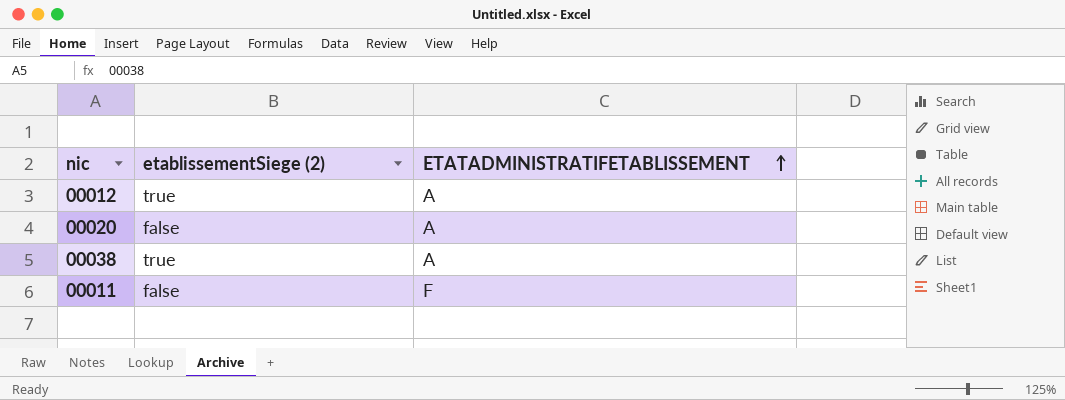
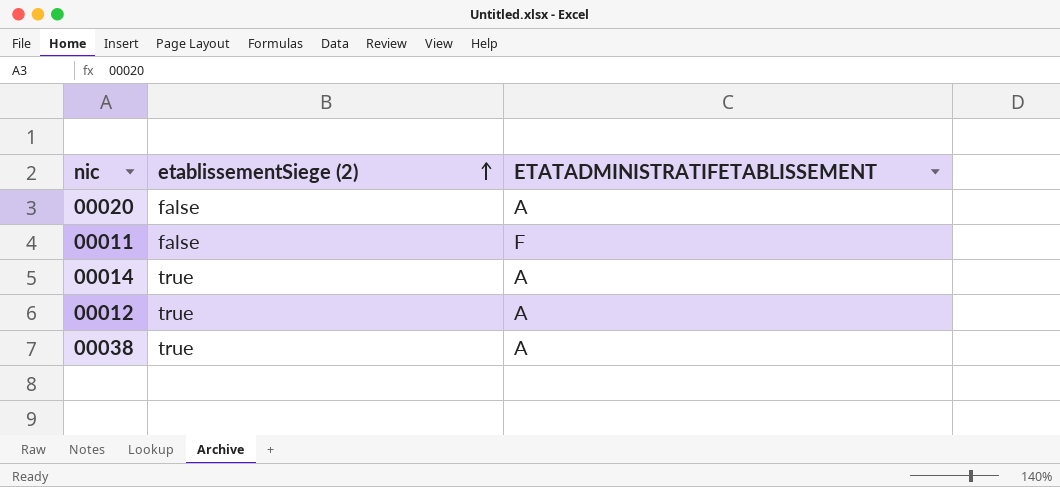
row order: ETATADMINISTRATIFETABLISSEMENT ascending -> etablissementSiege (2) ascending
row 00014: none -> true | A

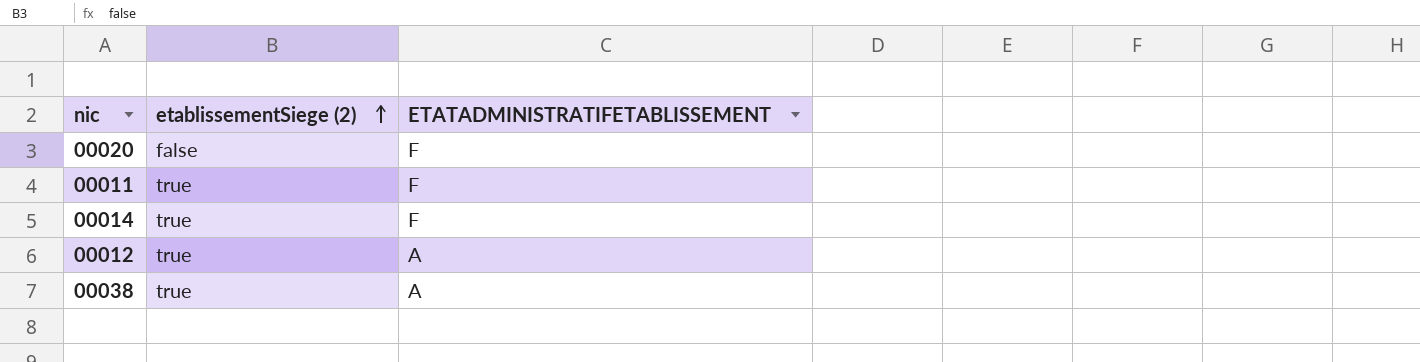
00020 | ETATADMINISTRATIFETABLISSEMENT: A -> F
00011 | etablissementSiege (2): false -> true
00014 | ETATADMINISTRATIFETABLISSEMENT: A -> F

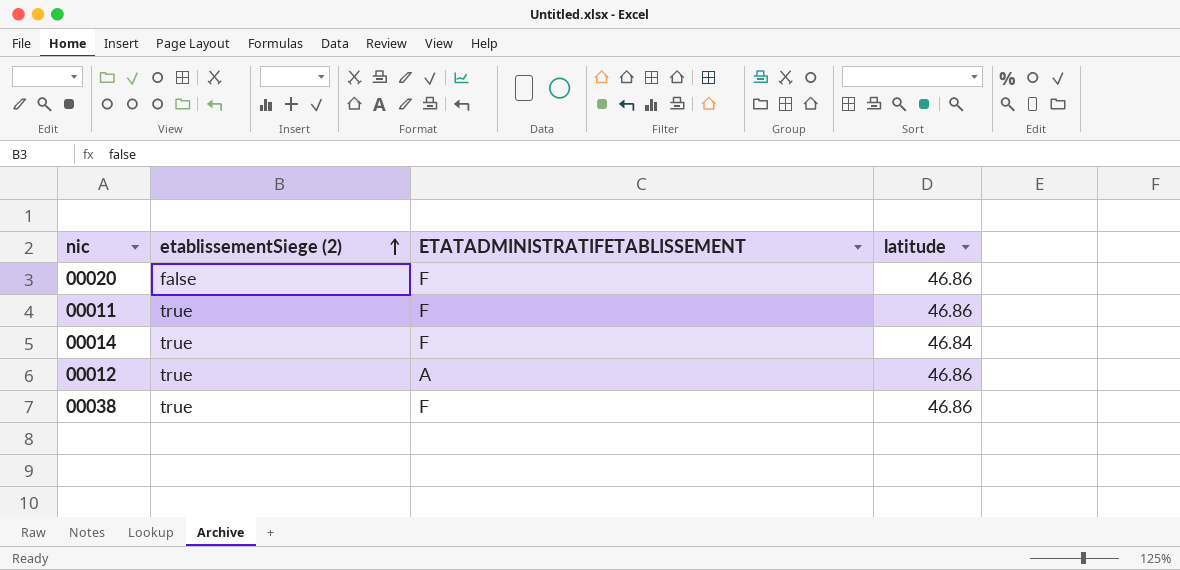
column latitude | position: none -> 4
00038 | ETATADMINISTRATIFETABLISSEMENT: A -> F

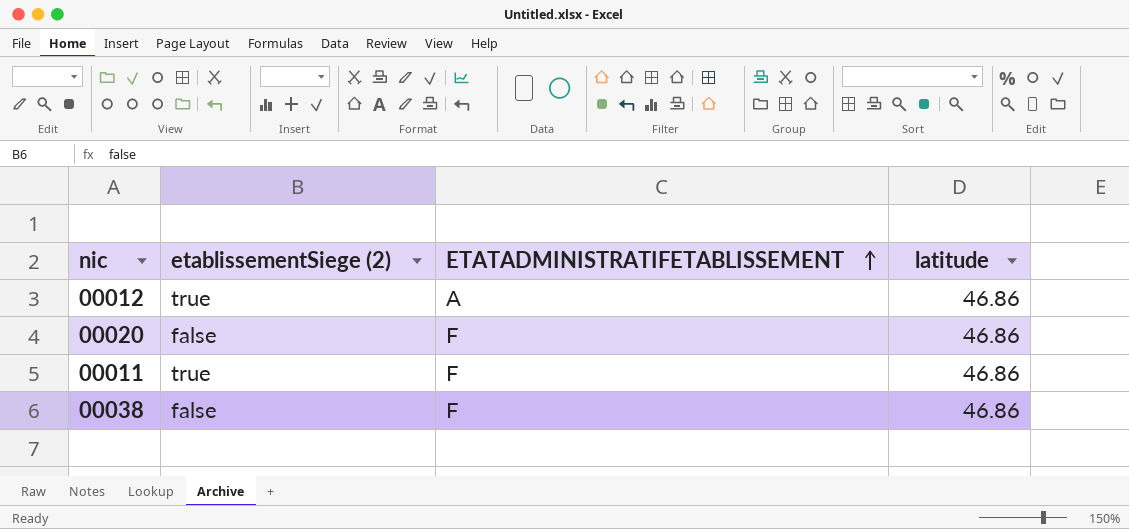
row order: etablissementSiege (2) ascending -> ETATADMINISTRATIFETABLISSEMENT ascending
row 00014: true | F | 46.84 -> none
00038 | etablissementSiege (2): true -> false

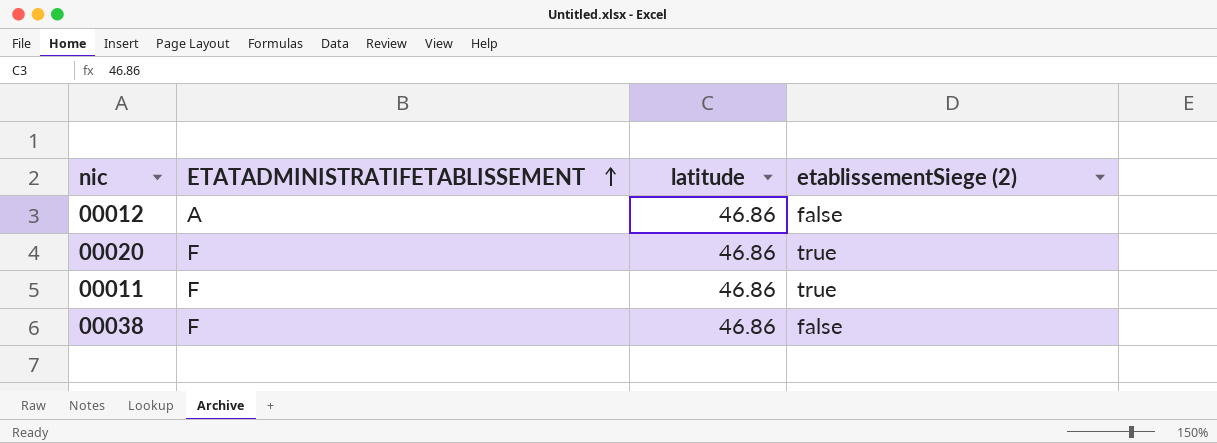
column etablissementSiege (2) | position: 2 -> 4
00012 | etablissementSiege (2): true -> false
00020 | etablissementSiege (2): false -> true

